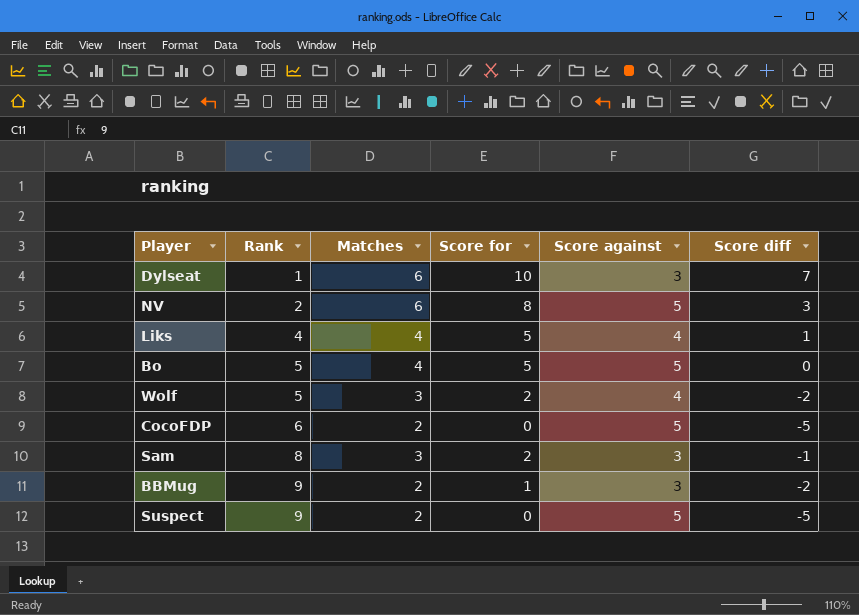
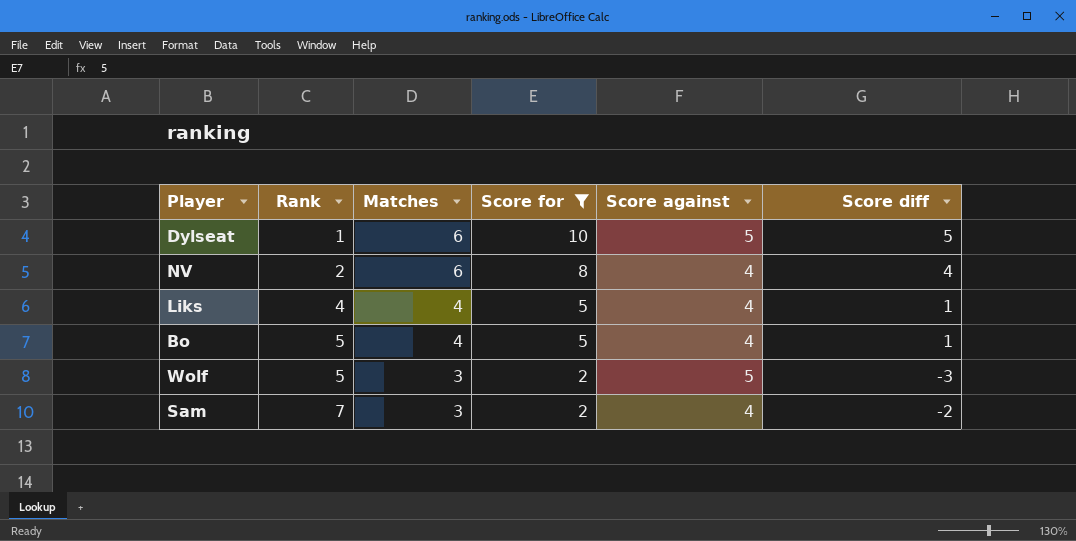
filter: none -> Score for >= 2
Dylseat | Score against: 3 -> 5
Dylseat | Score diff: 7 -> 5
NV | Score against: 5 -> 4
NV | Score diff: 3 -> 4
Bo | Score against: 5 -> 4
Bo | Score diff: 0 -> 1
Wolf | Score against: 4 -> 5
Wolf | Score diff: -2 -> -3
Sam | Rank: 8 -> 7
Sam | Score against: 3 -> 4
Sam | Score diff: -1 -> -2

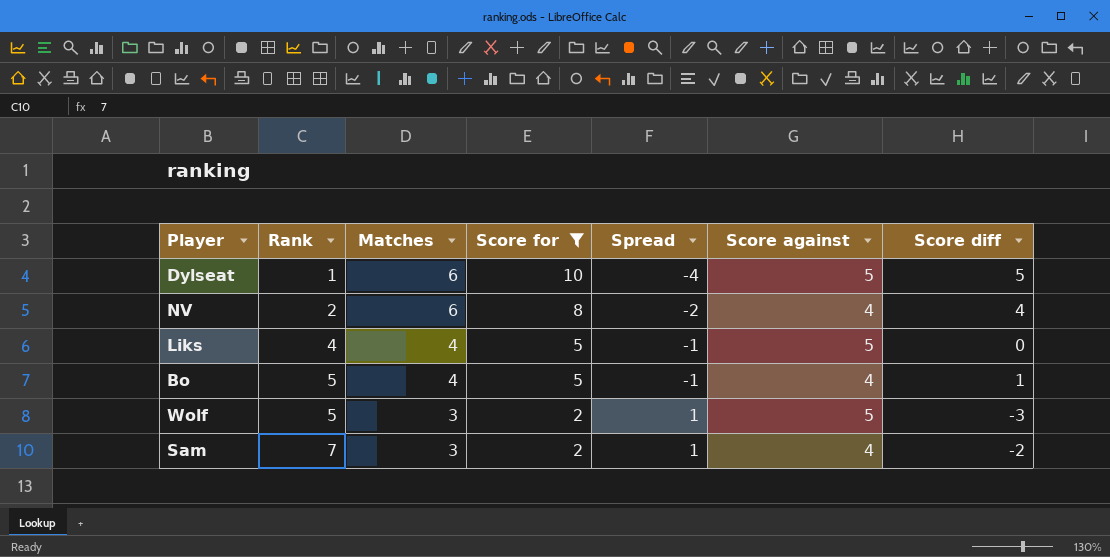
column Spread | formula: none -> [Matches] - [Score for]
Liks | Score against: 4 -> 5
Liks | Score diff: 1 -> 0

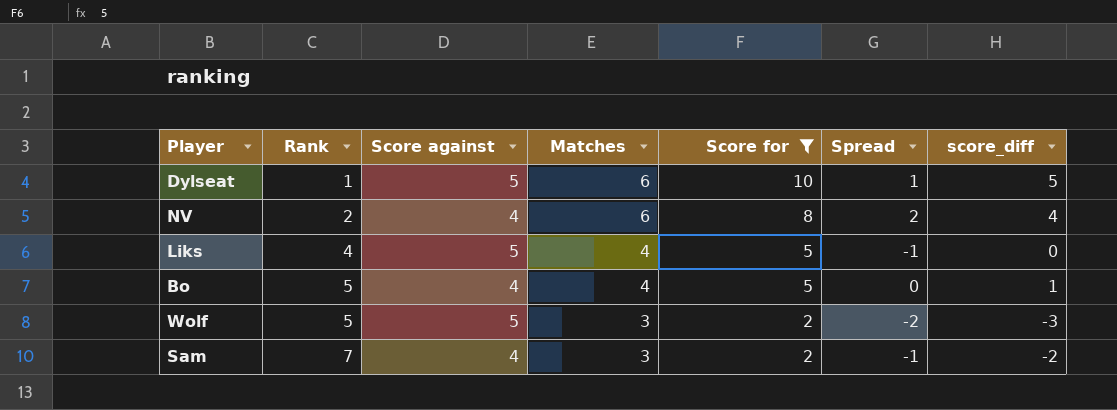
column Score against | position: 6 -> 3
column Spread | formula: [Matches] - [Score for] -> [Matches] - [Score against]
column name: Score diff -> score_diff

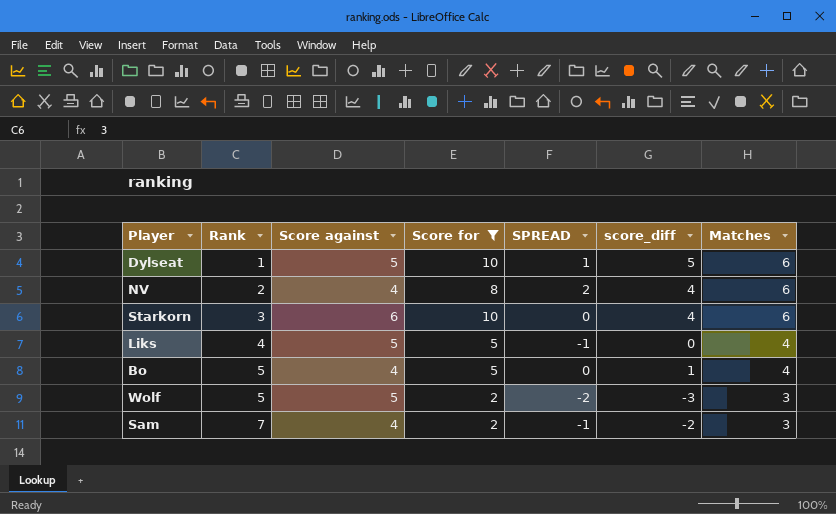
column name: Spread -> SPREAD
column Matches | position: 4 -> 7
row Starkorn: none -> 3 | 6 | 10 | 0 | 4 | 6

